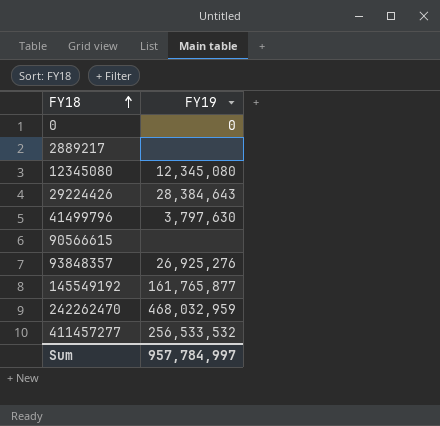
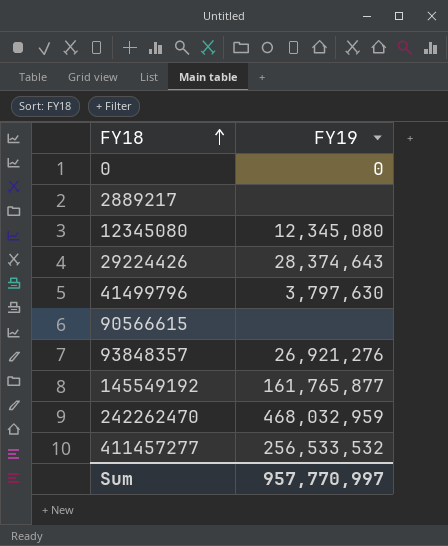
29224426 | FY19: 28,384,643 -> 28,374,643
93848357 | FY19: 26,925,276 -> 26,921,276
Sum | FY19: 957,784,997 -> 957,770,997

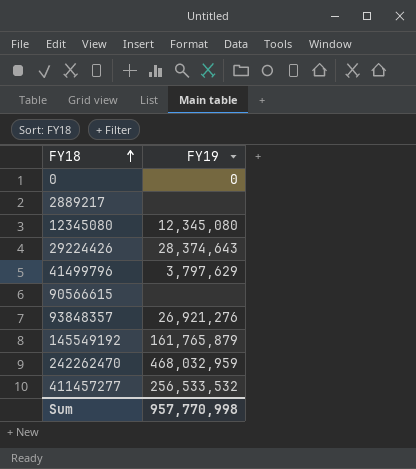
41499796 | FY19: 3,797,630 -> 3,797,629
145549192 | FY19: 161,765,877 -> 161,765,879
Sum | FY19: 957,770,997 -> 957,770,998

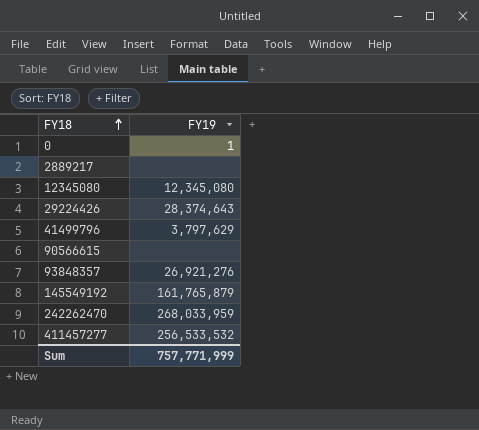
0 | FY19: 0 -> 1
242262470 | FY19: 468,032,959 -> 268,033,959
Sum | FY19: 957,770,998 -> 757,771,999

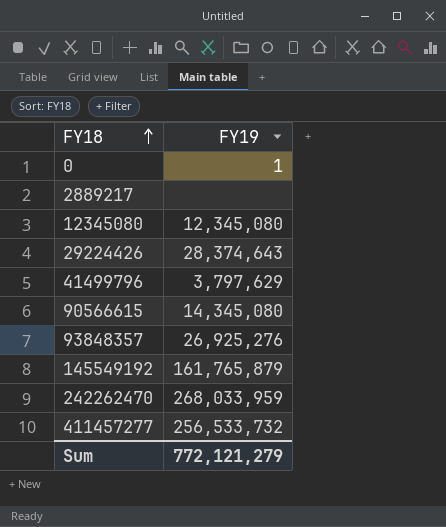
90566615 | FY19: none -> 14,345,080
93848357 | FY19: 26,921,276 -> 26,925,276
411457277 | FY19: 256,533,532 -> 256,533,732
Sum | FY19: 757,771,999 -> 772,121,279

